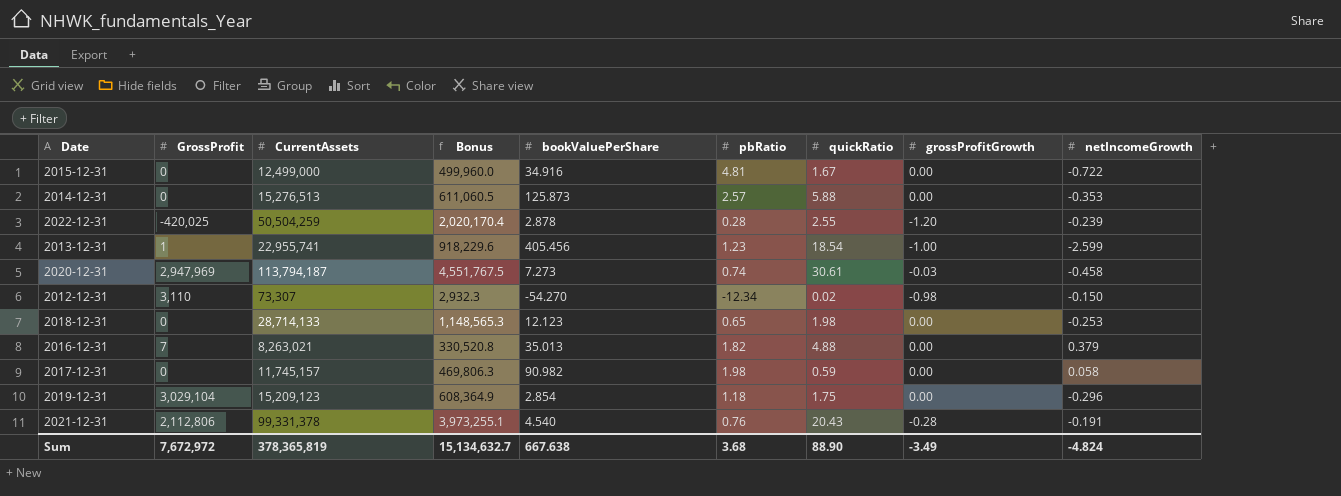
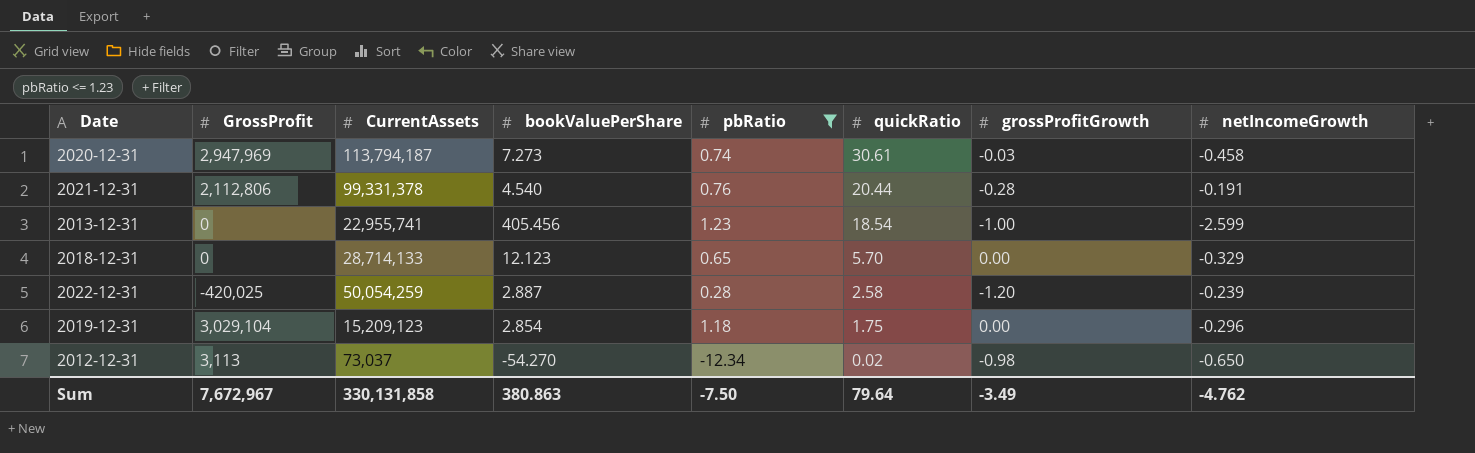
filter: none -> pbRatio <= 1.23
row order: none -> quickRatio descending
column Bonus | formula: [CurrentAssets] * 0.04 -> none
2021-12-31 | quickRatio: 20.43 -> 20.44
2013-12-31 | GrossProfit: 1 -> 0
2018-12-31 | quickRatio: 1.98 -> 5.70
2018-12-31 | netIncomeGrowth: -0.253 -> -0.329
2022-12-31 | CurrentAssets: 50,504,259 -> 50,054,259
2022-12-31 | bookValuePerShare: 2.878 -> 2.887
2022-12-31 | quickRatio: 2.55 -> 2.58
2012-12-31 | GrossProfit: 3,110 -> 3,113
2012-12-31 | CurrentAssets: 73,307 -> 73,037
2012-12-31 | netIncomeGrowth: -0.150 -> -0.650
Sum | GrossProfit: 7,672,972 -> 7,672,967
Sum | CurrentAssets: 378,365,819 -> 330,131,858
Sum | bookValuePerShare: 667.638 -> 380.863
Sum | pbRatio: 3.68 -> -7.50
Sum | quickRatio: 88.90 -> 79.64
Sum | netIncomeGrowth: -4.824 -> -4.762

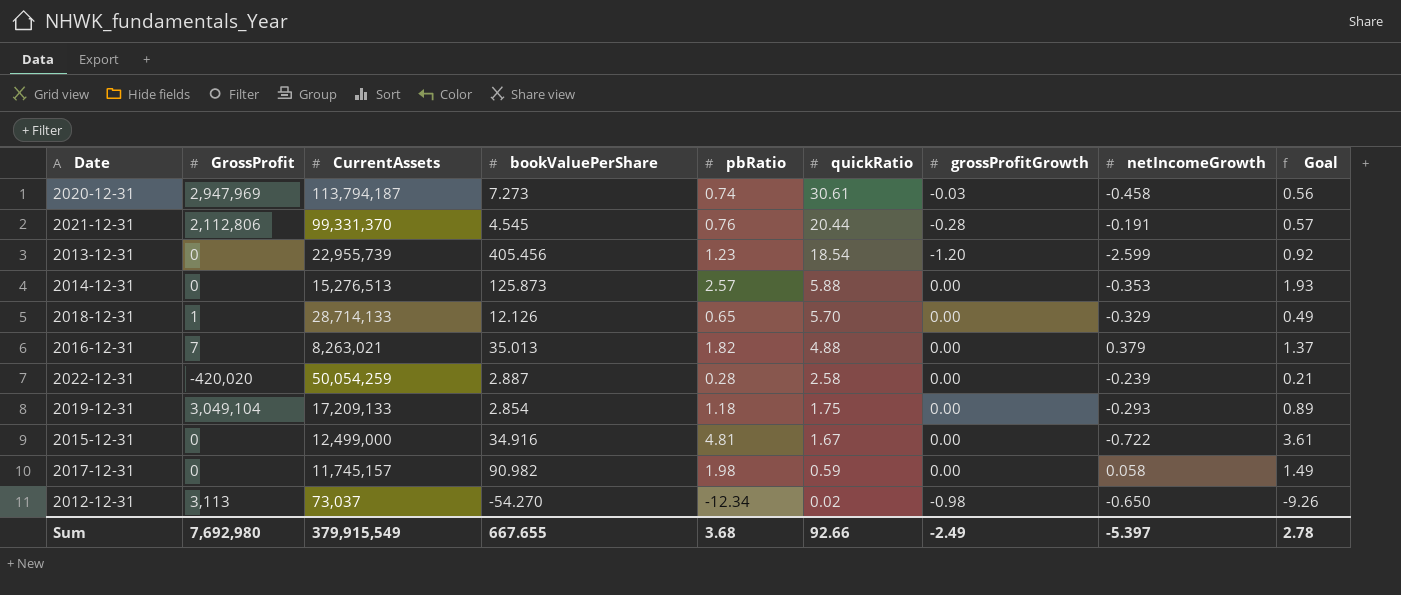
filter: pbRatio <= 1.23 -> none
column Goal | formula: none -> [pbRatio] * 0.75
2021-12-31 | CurrentAssets: 99,331,378 -> 99,331,370
2021-12-31 | bookValuePerShare: 4.540 -> 4.545
2013-12-31 | CurrentAssets: 22,955,741 -> 22,955,739
2013-12-31 | grossProfitGrowth: -1.00 -> -1.20
2018-12-31 | GrossProfit: 0 -> 1
2018-12-31 | bookValuePerShare: 12.123 -> 12.126
2022-12-31 | GrossProfit: -420,025 -> -420,020
2022-12-31 | grossProfitGrowth: -1.20 -> 0.00
2019-12-31 | GrossProfit: 3,029,104 -> 3,049,104
2019-12-31 | CurrentAssets: 15,209,123 -> 17,209,133
2019-12-31 | netIncomeGrowth: -0.296 -> -0.293
Sum | GrossProfit: 7,672,967 -> 7,692,980
Sum | CurrentAssets: 330,131,858 -> 379,915,549
Sum | bookValuePerShare: 380.863 -> 667.655
Sum | pbRatio: -7.50 -> 3.68
Sum | quickRatio: 79.64 -> 92.66
Sum | grossProfitGrowth: -3.49 -> -2.49
Sum | netIncomeGrowth: -4.762 -> -5.397

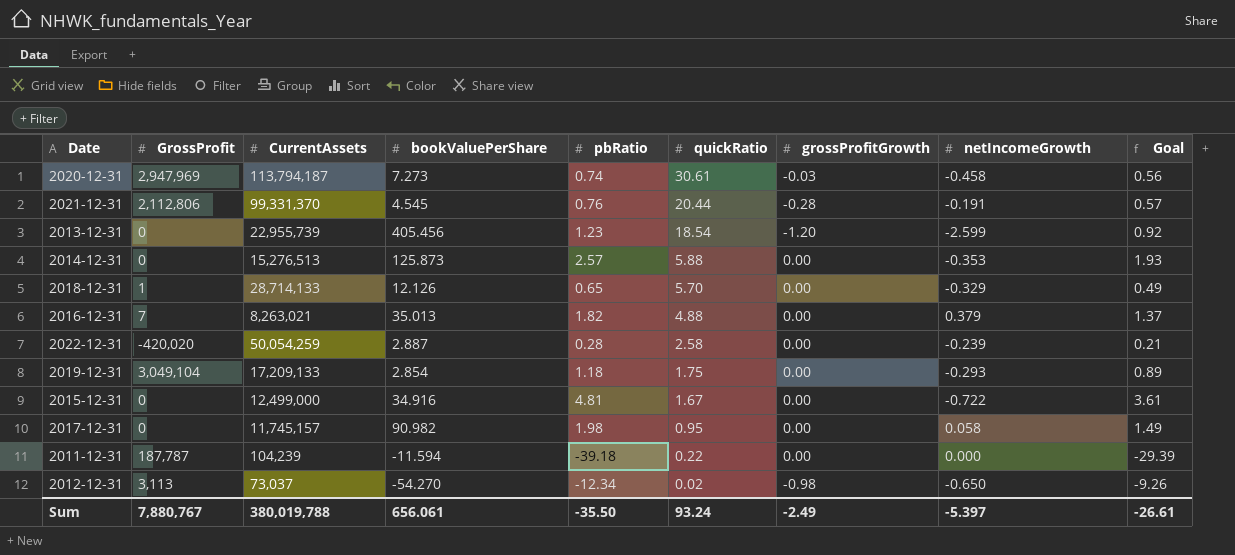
2017-12-31 | quickRatio: 0.59 -> 0.95
row 2011-12-31: none -> 187,787 | 104,239 | -11.594 | -39.18 | 0.22 | 0.00 | 0.000 | -29.39
Sum | GrossProfit: 7,692,980 -> 7,880,767
Sum | CurrentAssets: 379,915,549 -> 380,019,788
Sum | bookValuePerShare: 667.655 -> 656.061
Sum | pbRatio: 3.68 -> -35.50
Sum | quickRatio: 92.66 -> 93.24
Sum | Goal: 2.78 -> -26.61

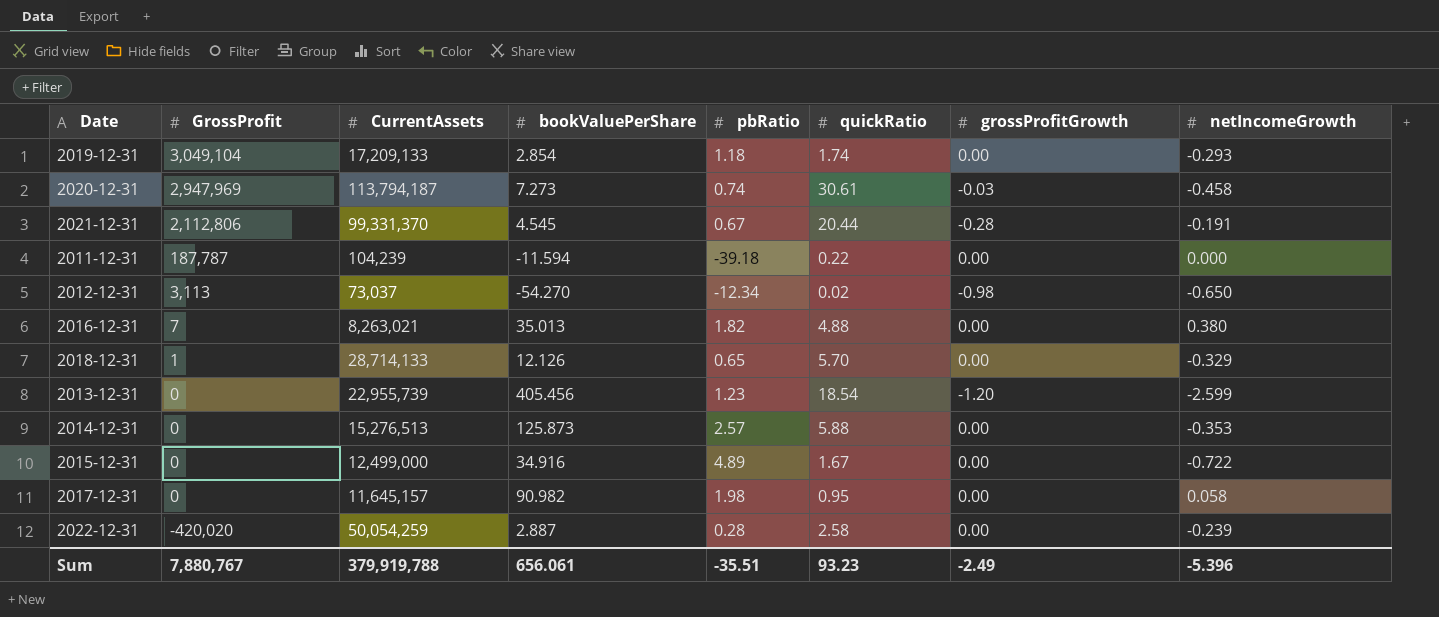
row order: quickRatio descending -> GrossProfit descending
column Goal | formula: [pbRatio] * 0.75 -> none
2019-12-31 | quickRatio: 1.75 -> 1.74
2021-12-31 | pbRatio: 0.76 -> 0.67
2016-12-31 | netIncomeGrowth: 0.379 -> 0.380
2015-12-31 | pbRatio: 4.81 -> 4.89
2017-12-31 | CurrentAssets: 11,745,157 -> 11,645,157
Sum | CurrentAssets: 380,019,788 -> 379,919,788
Sum | pbRatio: -35.50 -> -35.51
Sum | quickRatio: 93.24 -> 93.23
Sum | netIncomeGrowth: -5.397 -> -5.396

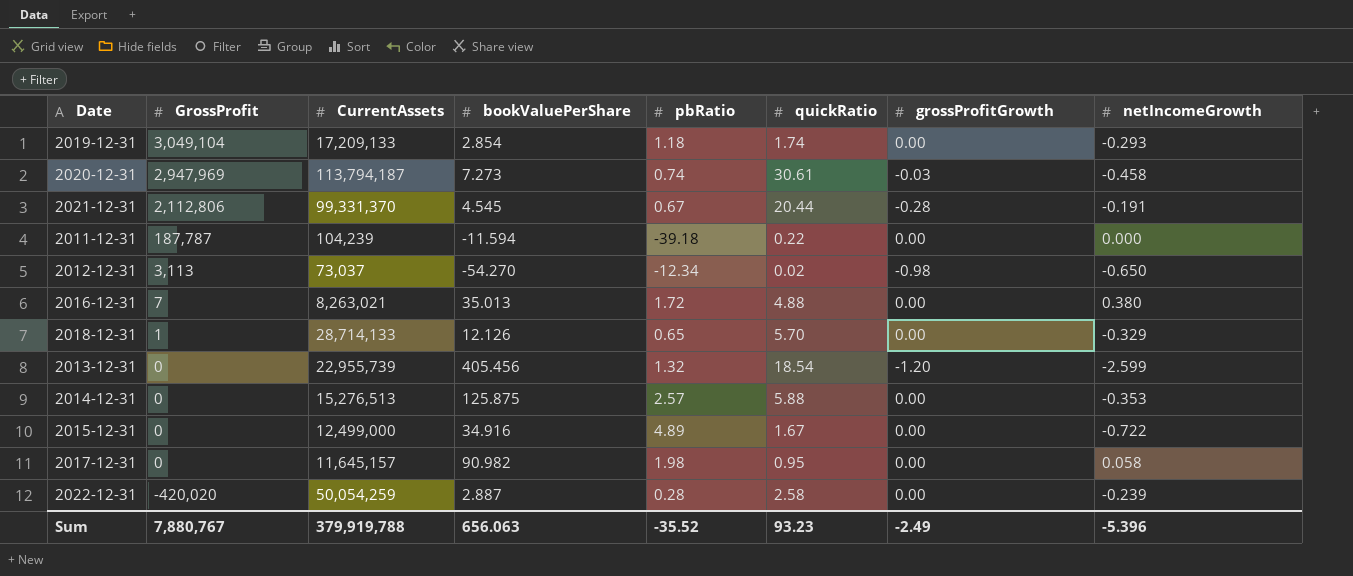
2016-12-31 | pbRatio: 1.82 -> 1.72
2013-12-31 | pbRatio: 1.23 -> 1.32
2014-12-31 | bookValuePerShare: 125.873 -> 125.875
Sum | bookValuePerShare: 656.061 -> 656.063
Sum | pbRatio: -35.51 -> -35.52

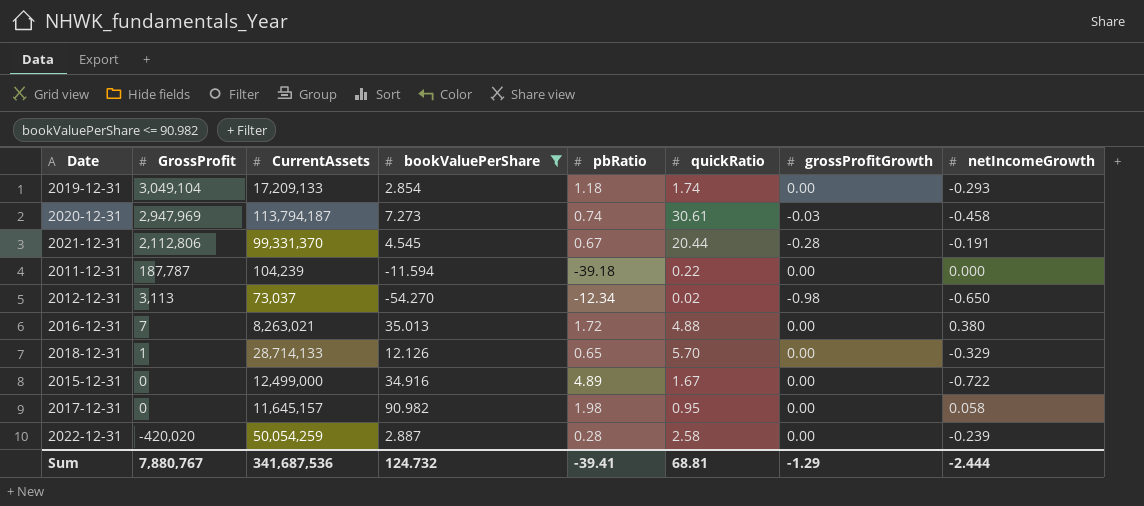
filter: none -> bookValuePerShare <= 90.982
Sum | CurrentAssets: 379,919,788 -> 341,687,536
Sum | bookValuePerShare: 656.063 -> 124.732
Sum | pbRatio: -35.52 -> -39.41
Sum | quickRatio: 93.23 -> 68.81
Sum | grossProfitGrowth: -2.49 -> -1.29
Sum | netIncomeGrowth: -5.396 -> -2.444

